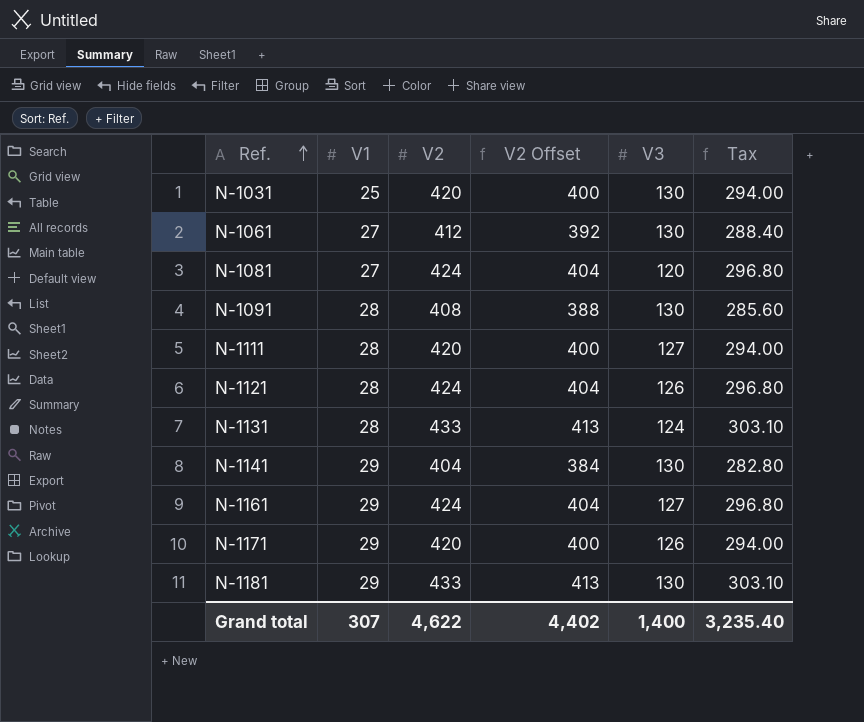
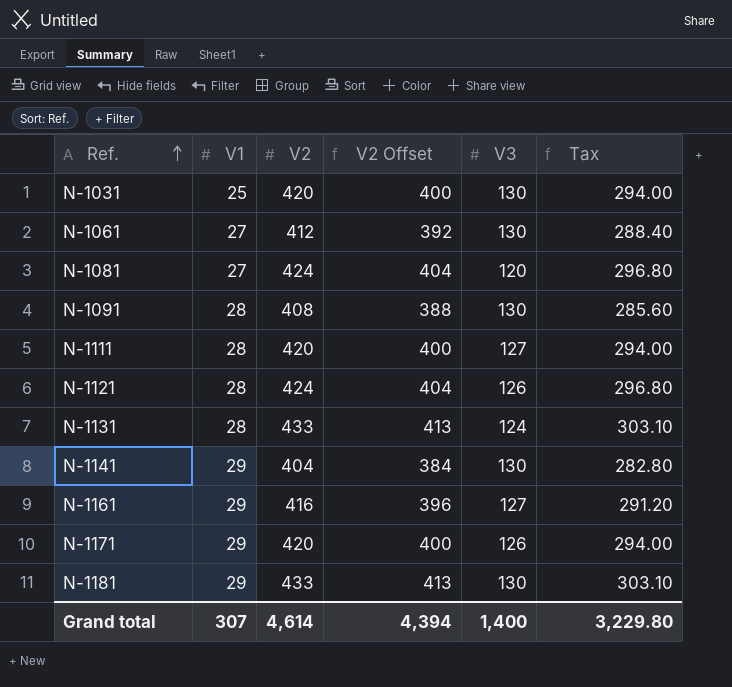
N-1161 | V2: 424 -> 416
N-1161 | V2 Offset: 404 -> 396
N-1161 | Tax: 296.80 -> 291.20
Grand total | V2: 4,622 -> 4,614
Grand total | V2 Offset: 4,402 -> 4,394
Grand total | Tax: 3,235.40 -> 3,229.80

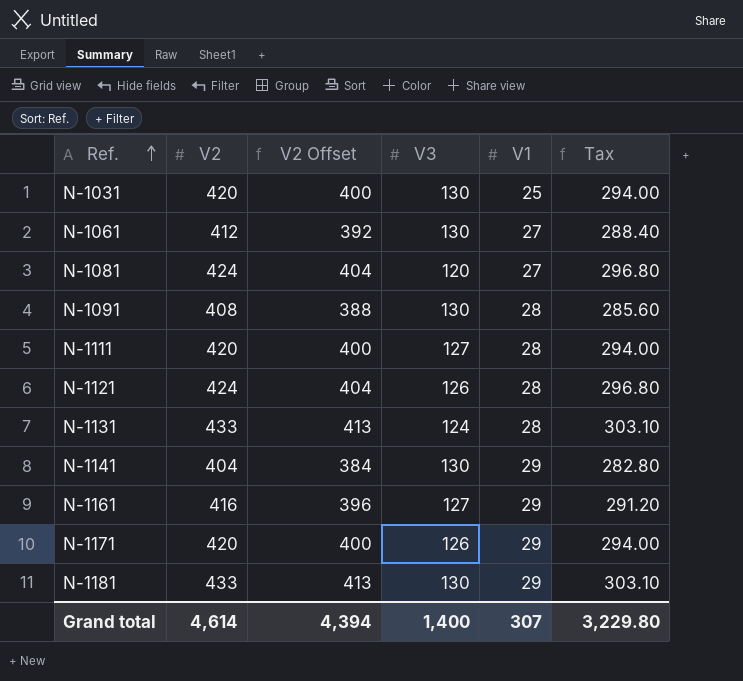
column V1 | position: 2 -> 5

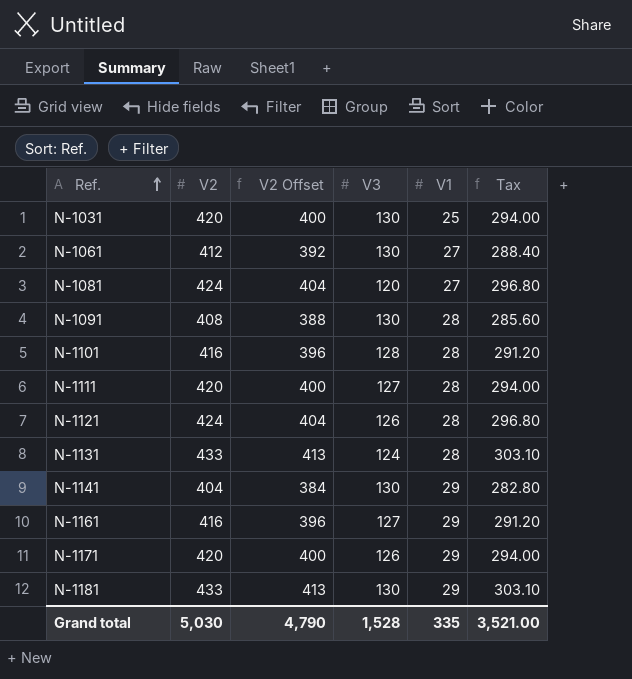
row N-1101: none -> 416 | 396 | 128 | 28 | 291.20
Grand total | V2: 4,614 -> 5,030
Grand total | V2 Offset: 4,394 -> 4,790
Grand total | V3: 1,400 -> 1,528
Grand total | V1: 307 -> 335
Grand total | Tax: 3,229.80 -> 3,521.00

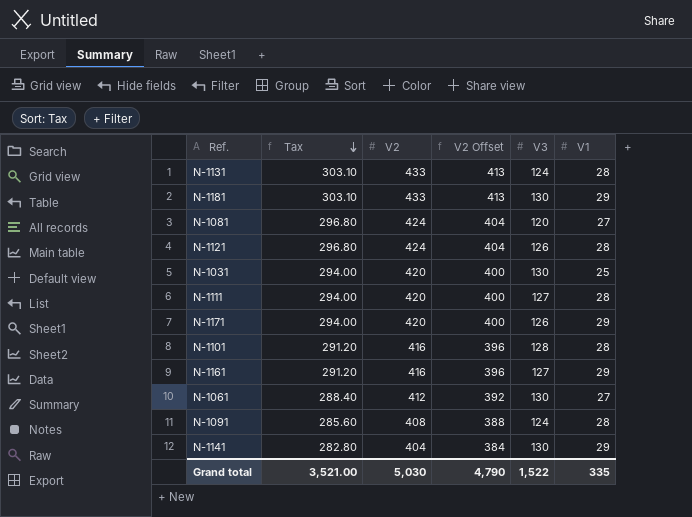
row order: Ref. ascending -> Tax descending
column Tax | position: 6 -> 2
N-1091 | V3: 130 -> 124
Grand total | V3: 1,528 -> 1,522

